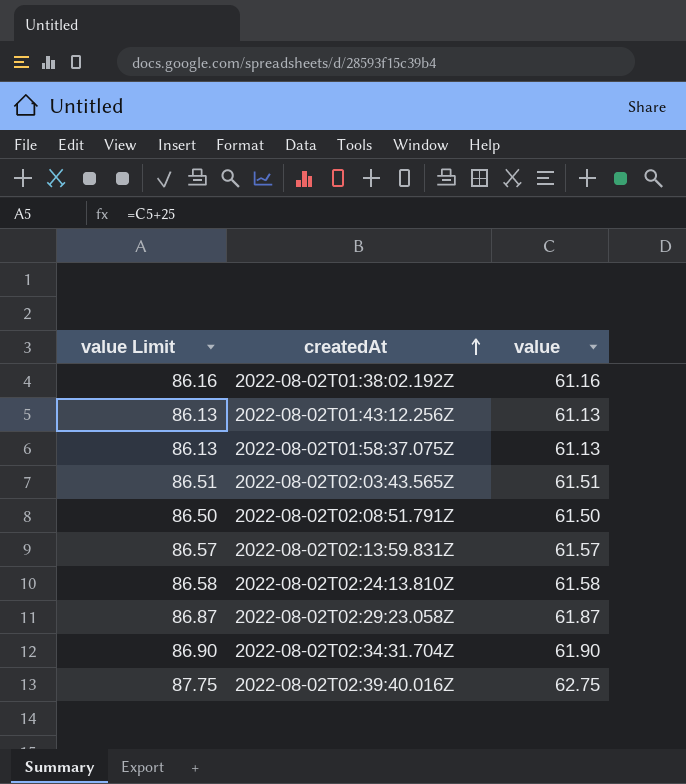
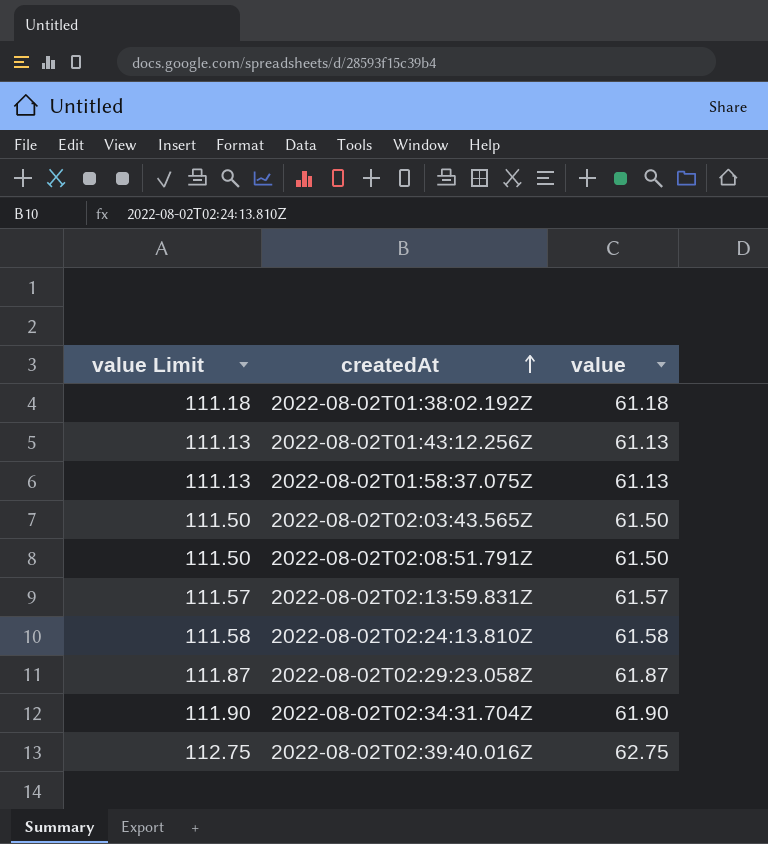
column value Limit | formula: [value] + 25 -> [value] + 50
2022-08-02T01:38:02.192Z | value: 61.16 -> 61.18
2022-08-02T02:03:43.565Z | value: 61.51 -> 61.50

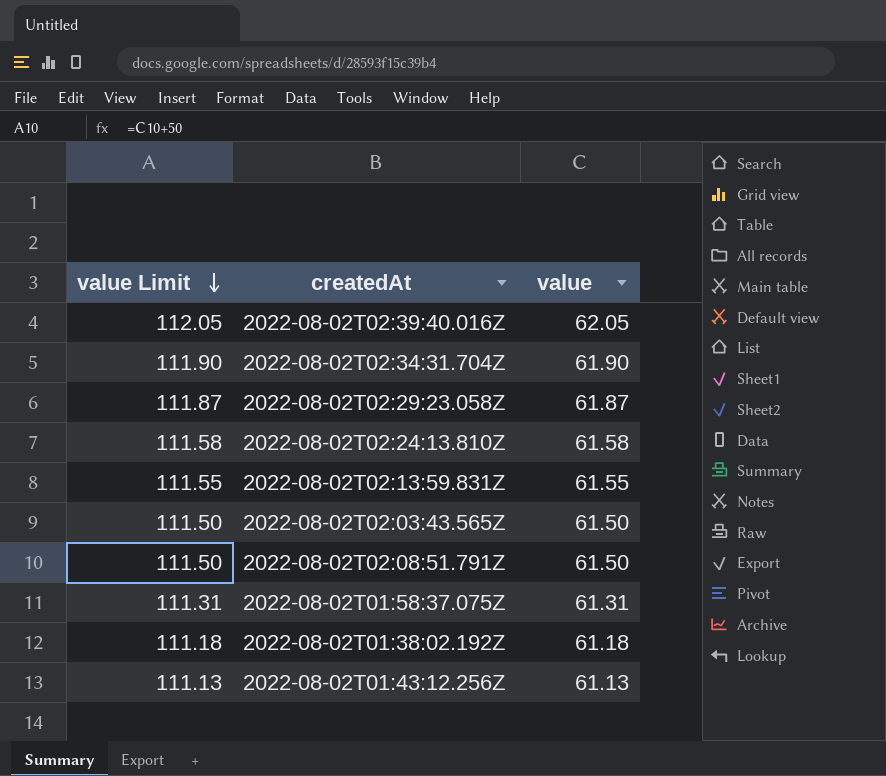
row order: createdAt ascending -> value Limit descending
2022-08-02T02:39:40.016Z | value Limit: 112.75 -> 112.05
2022-08-02T02:39:40.016Z | value: 62.75 -> 62.05
2022-08-02T02:13:59.831Z | value Limit: 111.57 -> 111.55
2022-08-02T02:13:59.831Z | value: 61.57 -> 61.55
2022-08-02T01:58:37.075Z | value Limit: 111.13 -> 111.31
2022-08-02T01:58:37.075Z | value: 61.13 -> 61.31

